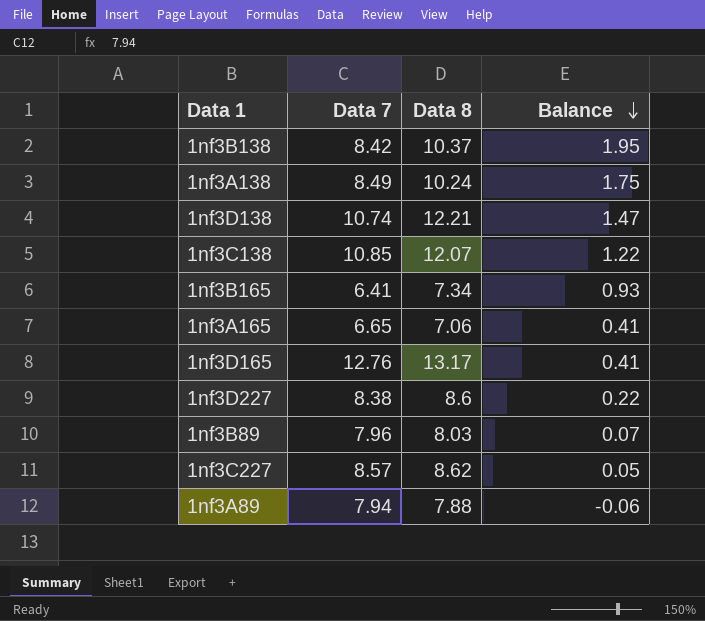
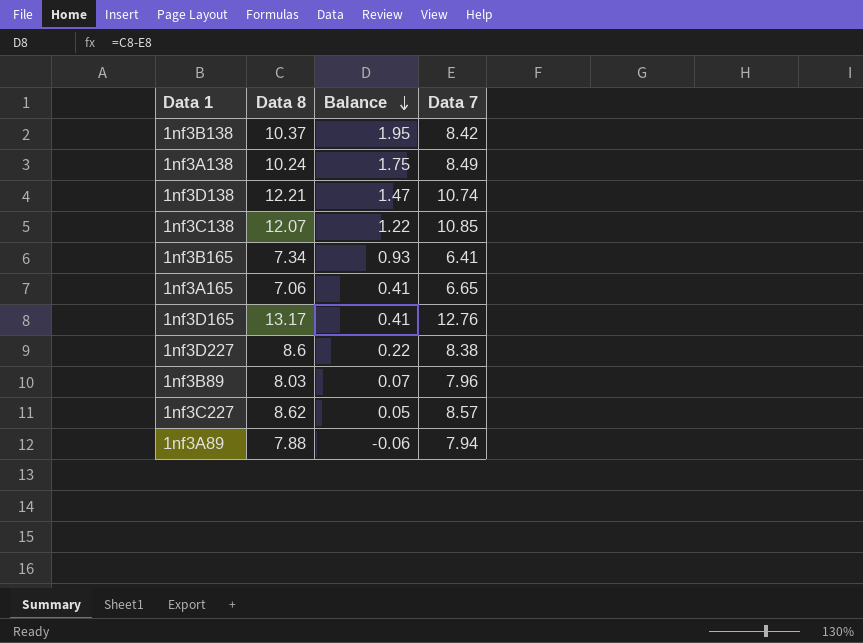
column Data 7 | position: 2 -> 4

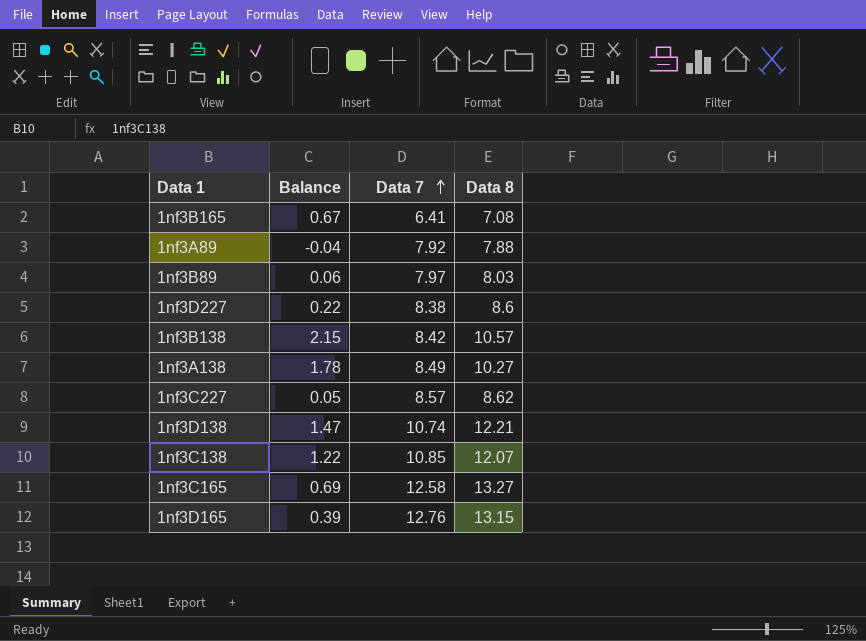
row order: Balance descending -> Data 7 ascending
column Data 8 | position: 2 -> 4
row 1nf3A165: 7.06 | 0.41 | 6.65 -> none
1nf3B165 | Balance: 0.93 -> 0.67
1nf3B165 | Data 8: 7.34 -> 7.08
1nf3A89 | Balance: -0.06 -> -0.04
1nf3A89 | Data 7: 7.94 -> 7.92
1nf3B89 | Balance: 0.07 -> 0.06
1nf3B89 | Data 7: 7.96 -> 7.97
1nf3B138 | Balance: 1.95 -> 2.15
1nf3B138 | Data 8: 10.37 -> 10.57
1nf3A138 | Balance: 1.75 -> 1.78
1nf3A138 | Data 8: 10.24 -> 10.27
row 1nf3C165: none -> 0.69 | 12.58 | 13.27
1nf3D165 | Balance: 0.41 -> 0.39
1nf3D165 | Data 8: 13.17 -> 13.15

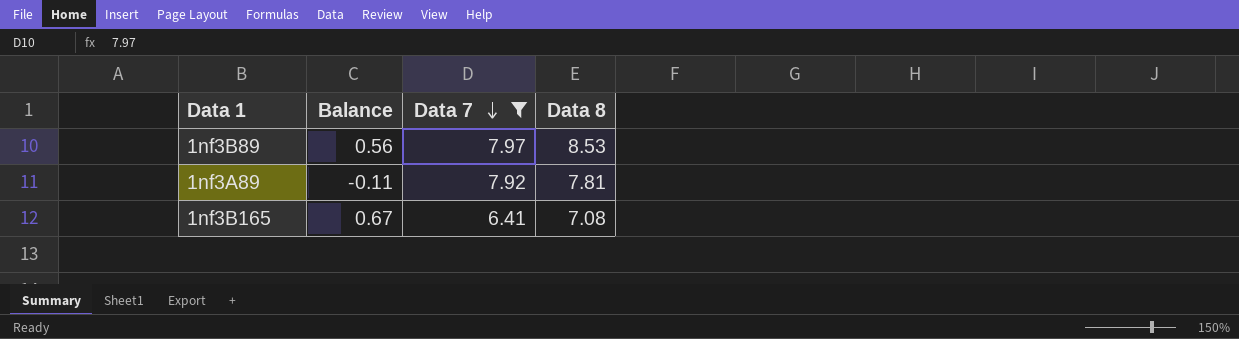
filter: none -> Data 7 <= 7.97
row order: Data 7 ascending -> Data 7 descending
1nf3B89 | Balance: 0.06 -> 0.56
1nf3B89 | Data 8: 8.03 -> 8.53
1nf3A89 | Balance: -0.04 -> -0.11
1nf3A89 | Data 8: 7.88 -> 7.81

